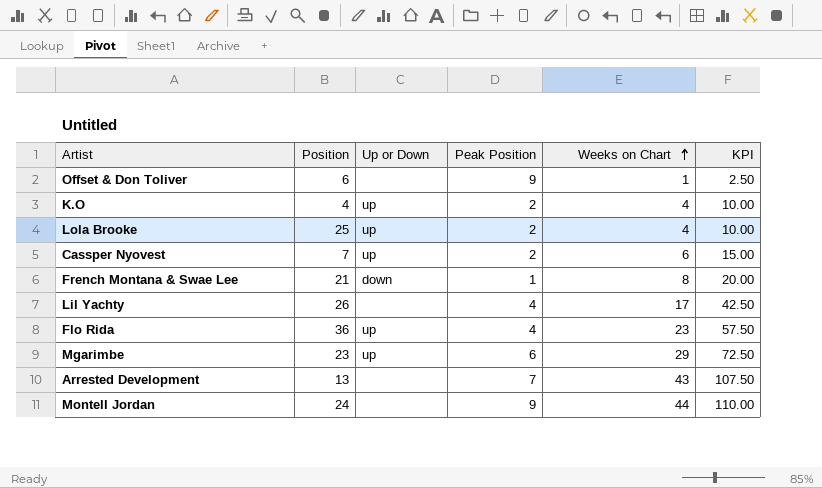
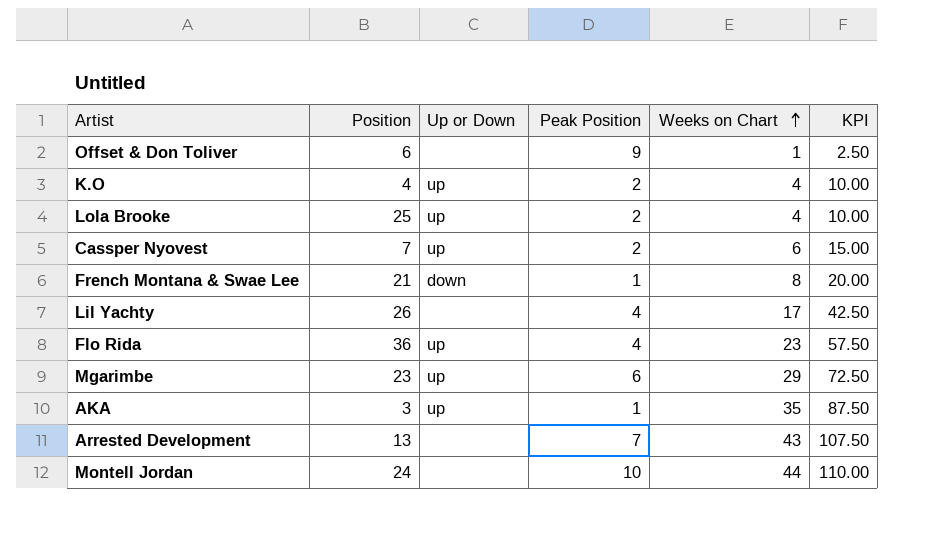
row AKA: none -> 3 | up | 1 | 35 | 87.50
Montell Jordan | Peak Position: 9 -> 10

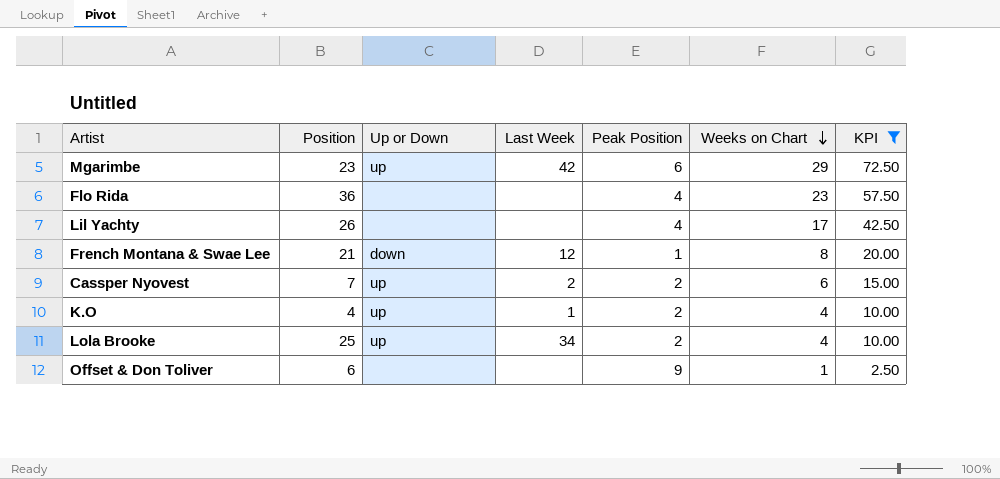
filter: none -> KPI <= 72.50
row order: Weeks on Chart ascending -> Weeks on Chart descending
column Last Week | position: none -> 4
Flo Rida | Up or Down: up -> none

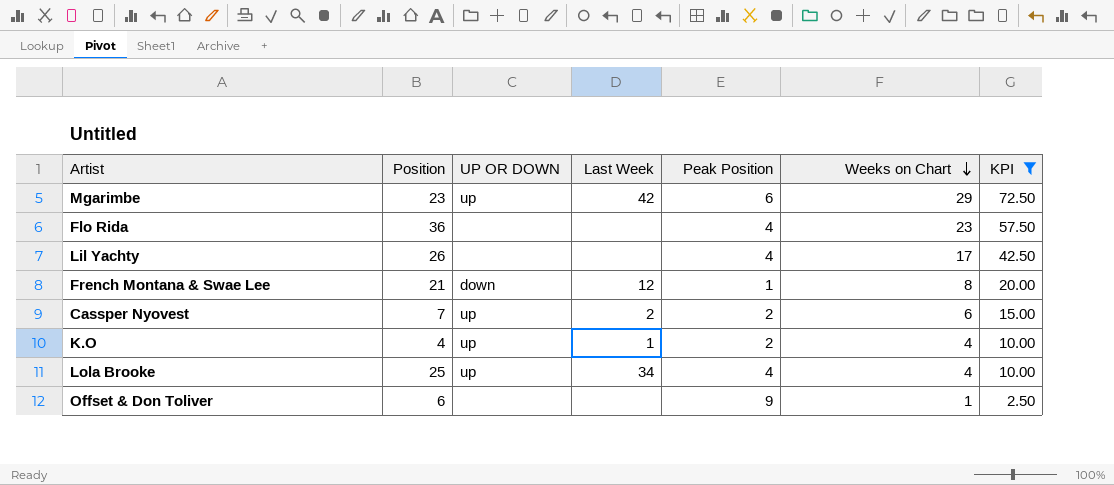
column name: Up or Down -> UP OR DOWN
Lola Brooke | Peak Position: 2 -> 4

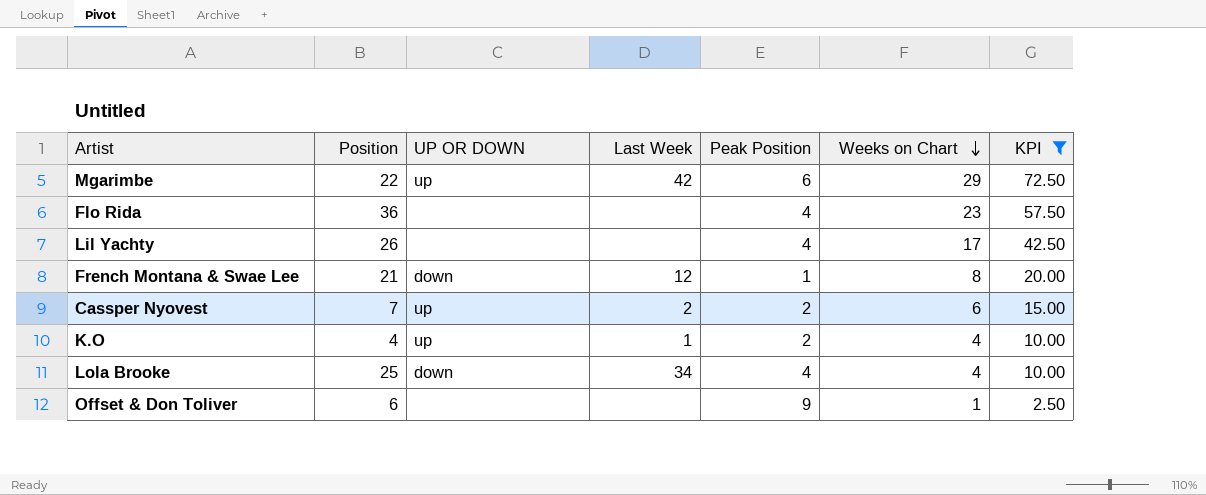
Mgarimbe | Position: 23 -> 22
Lola Brooke | UP OR DOWN: up -> down

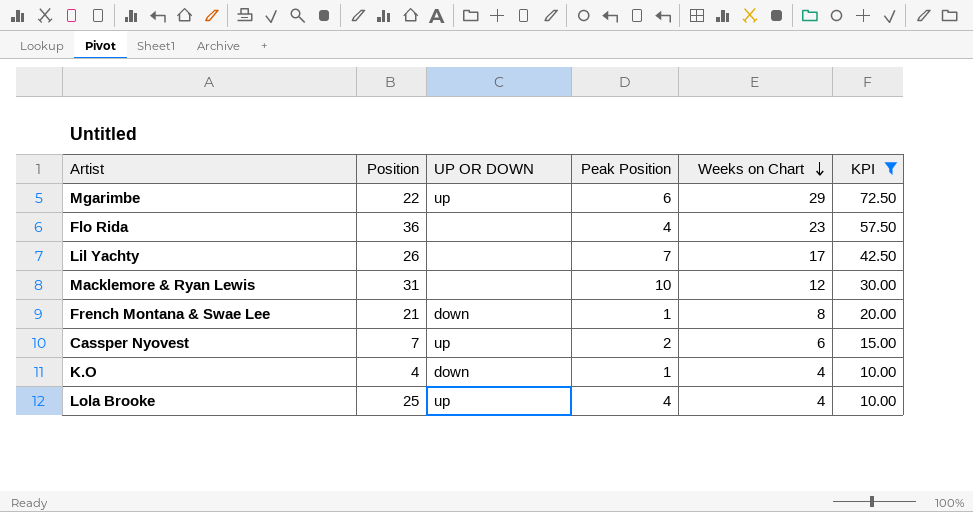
column Last Week | position: 4 -> none
row Offset & Don Toliver: 6 | none | none | 9 | 1 | 2.50 -> none
Lil Yachty | Peak Position: 4 -> 7
row Macklemore & Ryan Lewis: none -> 31 | none | 10 | 12 | 30.00
K.O | UP OR DOWN: up -> down
K.O | Peak Position: 2 -> 1
Lola Brooke | UP OR DOWN: down -> up

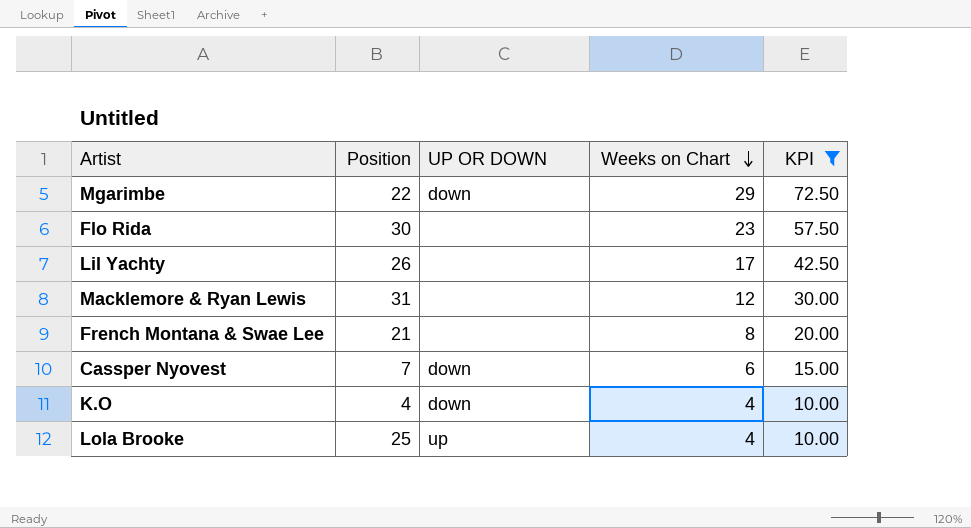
column Peak Position | position: 4 -> none
Mgarimbe | UP OR DOWN: up -> down
Flo Rida | Position: 36 -> 30
French Montana & Swae Lee | UP OR DOWN: down -> none
Cassper Nyovest | UP OR DOWN: up -> down

